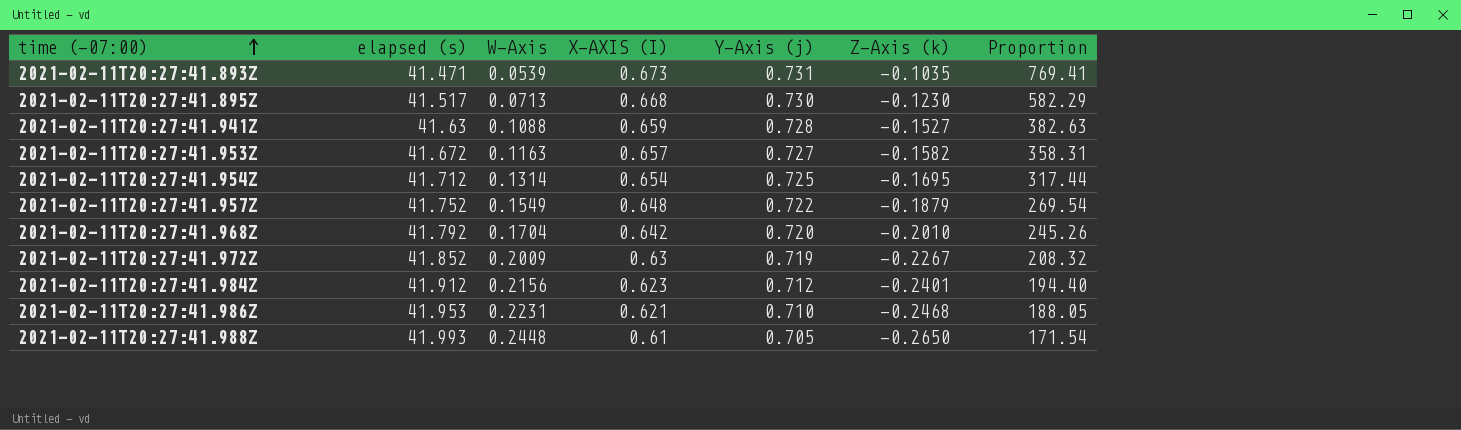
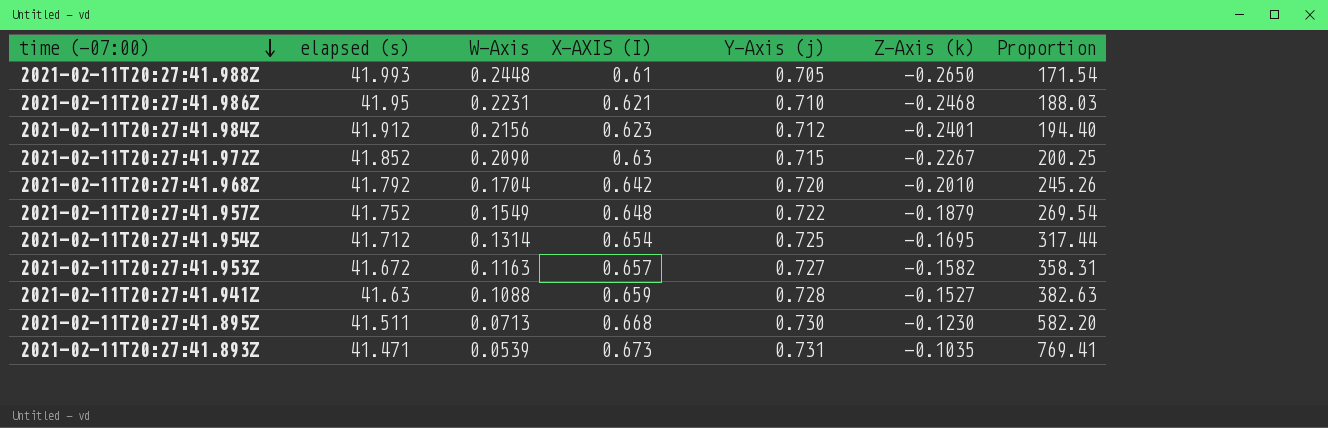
row order: time (-07:00) ascending -> time (-07:00) descending
2021-02-11T20:27:41.986Z | elapsed (s): 41.953 -> 41.95
2021-02-11T20:27:41.986Z | Proportion: 188.05 -> 188.03
2021-02-11T20:27:41.972Z | W-Axis: 0.2009 -> 0.2090
2021-02-11T20:27:41.972Z | Y-Axis (j): 0.719 -> 0.715
2021-02-11T20:27:41.972Z | Proportion: 208.32 -> 200.25
2021-02-11T20:27:41.895Z | elapsed (s): 41.517 -> 41.511
2021-02-11T20:27:41.895Z | Proportion: 582.29 -> 582.20

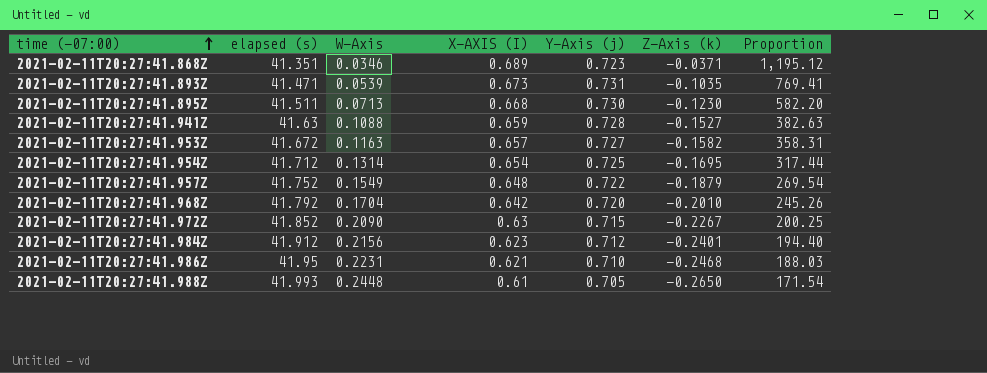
row order: time (-07:00) descending -> time (-07:00) ascending
row 2021-02-11T20:27:41.868Z: none -> 41.351 | 0.0346 | 0.689 | 0.723 | -0.0371 | 1,195.12

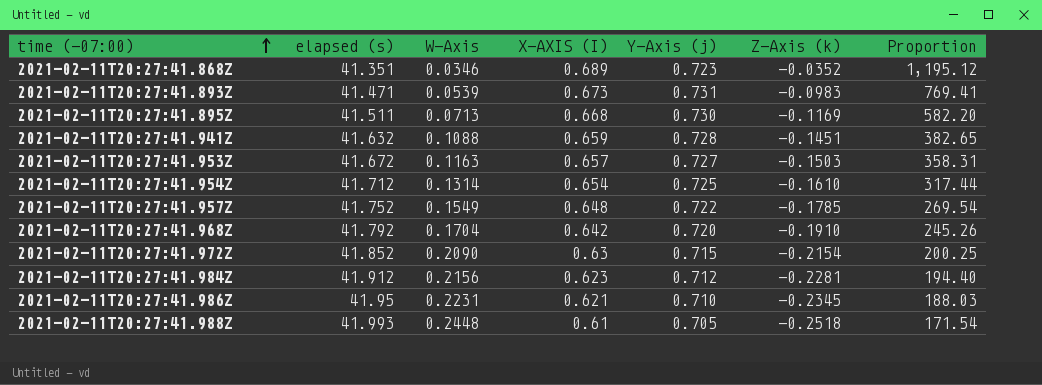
2021-02-11T20:27:41.868Z | Z-Axis (k): -0.0371 -> -0.0352
2021-02-11T20:27:41.893Z | Z-Axis (k): -0.1035 -> -0.0983
2021-02-11T20:27:41.895Z | Z-Axis (k): -0.1230 -> -0.1169
2021-02-11T20:27:41.941Z | elapsed (s): 41.63 -> 41.632
2021-02-11T20:27:41.941Z | Z-Axis (k): -0.1527 -> -0.1451
2021-02-11T20:27:41.941Z | Proportion: 382.63 -> 382.65
2021-02-11T20:27:41.953Z | Z-Axis (k): -0.1582 -> -0.1503
2021-02-11T20:27:41.954Z | Z-Axis (k): -0.1695 -> -0.1610
2021-02-11T20:27:41.957Z | Z-Axis (k): -0.1879 -> -0.1785
2021-02-11T20:27:41.968Z | Z-Axis (k): -0.2010 -> -0.1910
2021-02-11T20:27:41.972Z | Z-Axis (k): -0.2267 -> -0.2154
2021-02-11T20:27:41.984Z | Z-Axis (k): -0.2401 -> -0.2281
2021-02-11T20:27:41.986Z | Z-Axis (k): -0.2468 -> -0.2345
2021-02-11T20:27:41.988Z | Z-Axis (k): -0.2650 -> -0.2518

